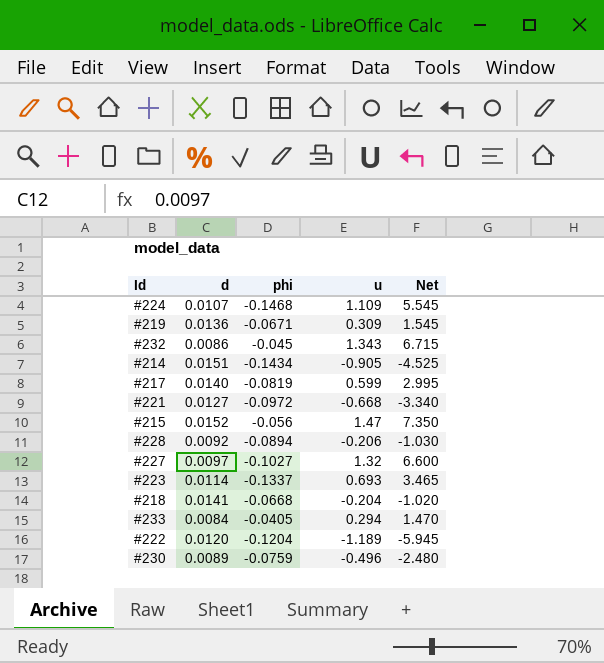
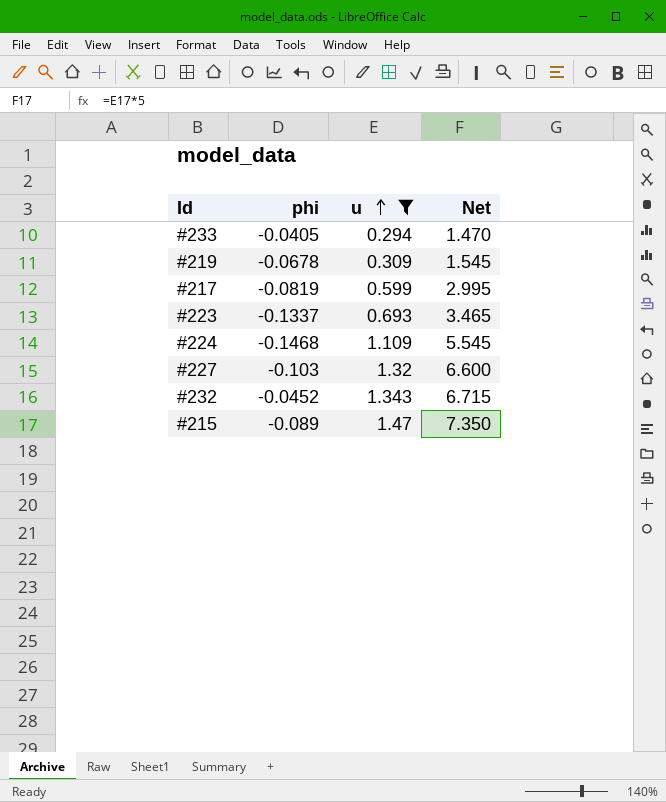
filter: none -> u >= 0.294
row order: none -> u ascending
column d | position: 2 -> none
#219 | phi: -0.0671 -> -0.0678
#227 | phi: -0.1027 -> -0.103
#232 | phi: -0.045 -> -0.0452
#215 | phi: -0.056 -> -0.089

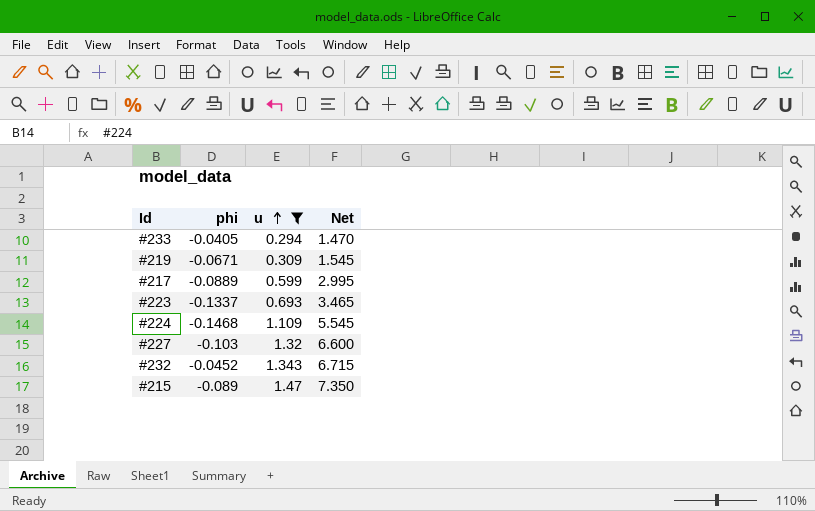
#219 | phi: -0.0678 -> -0.0671
#217 | phi: -0.0819 -> -0.0889

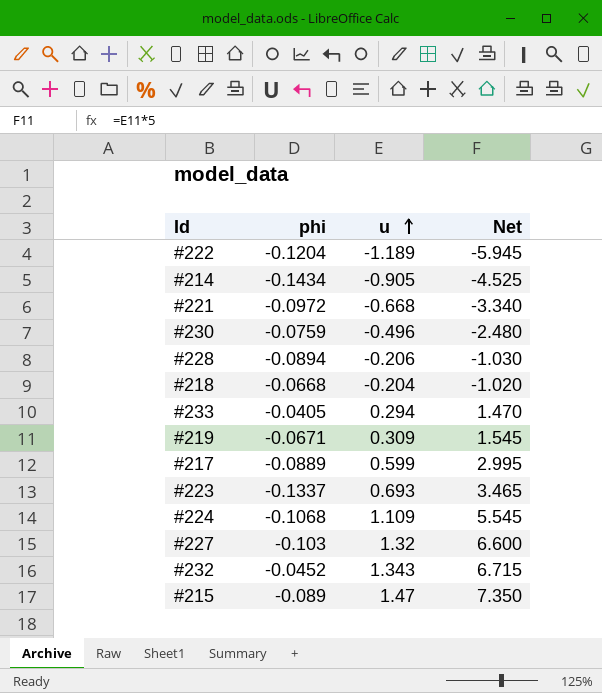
filter: u >= 0.294 -> none
#224 | phi: -0.1468 -> -0.1068

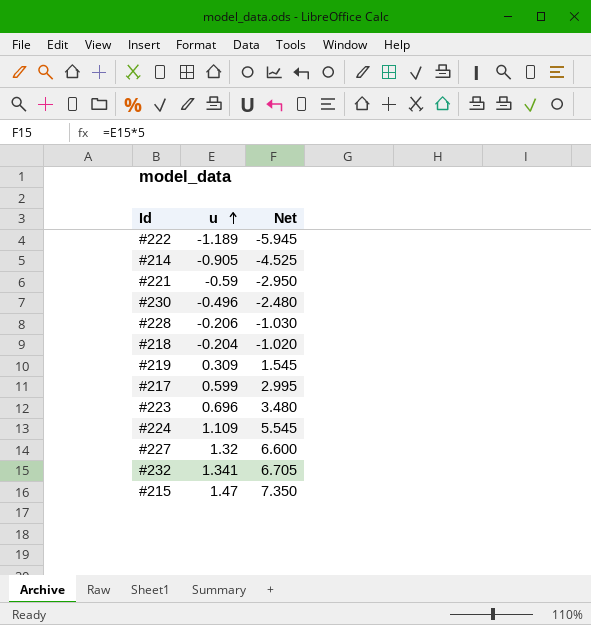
column phi | position: 2 -> none
row #233: -0.0405 | 0.294 | 1.470 -> none
#221 | u: -0.668 -> -0.59
#221 | Net: -3.340 -> -2.950
#223 | u: 0.693 -> 0.696
#223 | Net: 3.465 -> 3.480
#232 | u: 1.343 -> 1.341
#232 | Net: 6.715 -> 6.705

